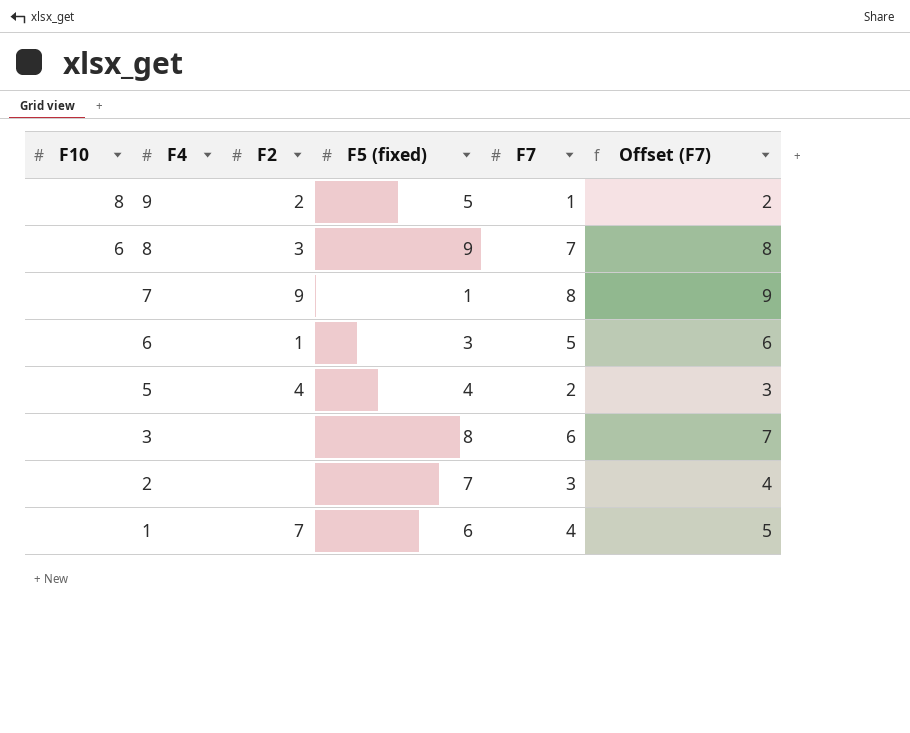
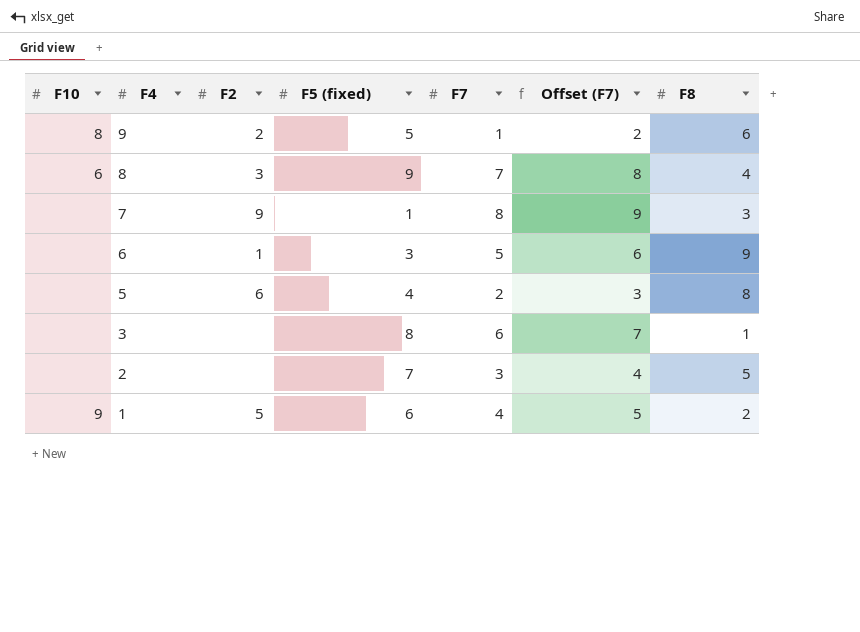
column F8 | position: none -> 7
5 | F2: 4 -> 6
1 | F10: none -> 9
1 | F2: 7 -> 5

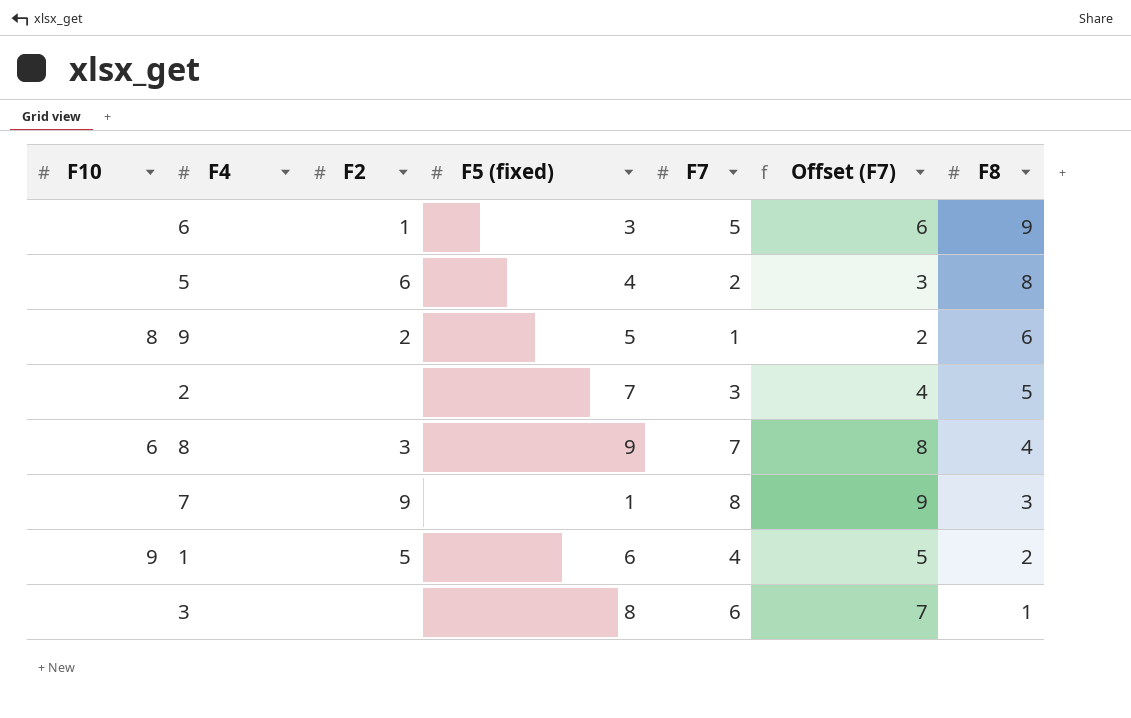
row order: F4 descending -> F8 descending

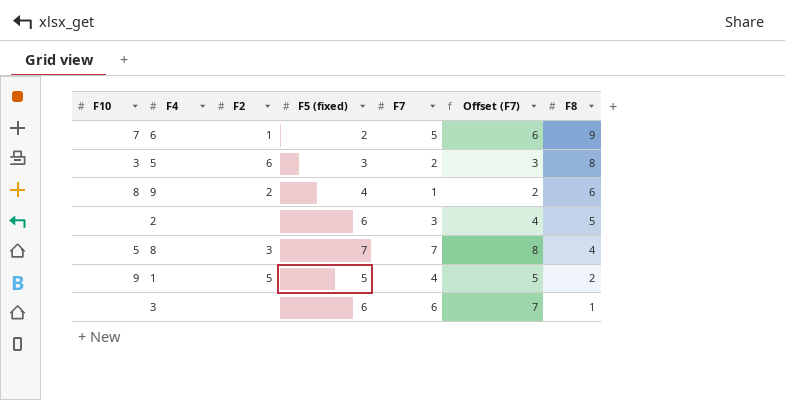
row 7: none | 9 | 1 | 8 | 9 | 3 -> none
6 | F10: none -> 7
6 | F5 (fixed): 3 -> 2
5 | F10: none -> 3
5 | F5 (fixed): 4 -> 3
9 | F5 (fixed): 5 -> 4
2 | F5 (fixed): 7 -> 6
8 | F10: 6 -> 5
8 | F5 (fixed): 9 -> 7
1 | F5 (fixed): 6 -> 5
3 | F5 (fixed): 8 -> 6

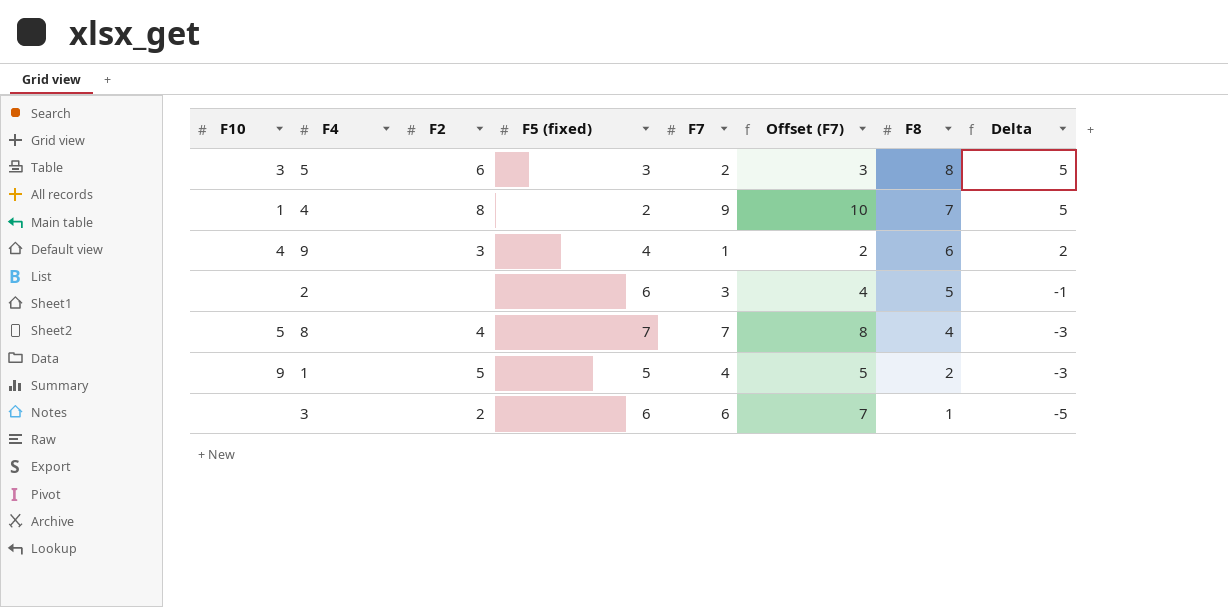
column Delta | formula: none -> [F8] - [F5 (fixed)]
row 6: 7 | 1 | 2 | 5 | 6 | 9 -> none
row 4: none -> 1 | 8 | 2 | 9 | 10 | 7 | 5
9 | F10: 8 -> 4
9 | F2: 2 -> 3
8 | F2: 3 -> 4
3 | F2: none -> 2

